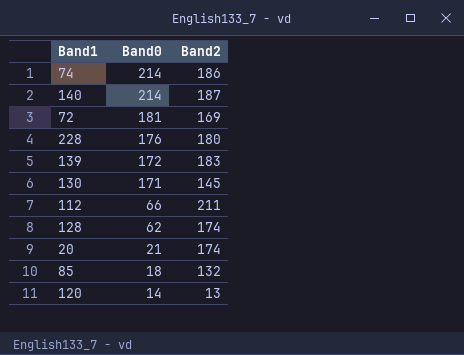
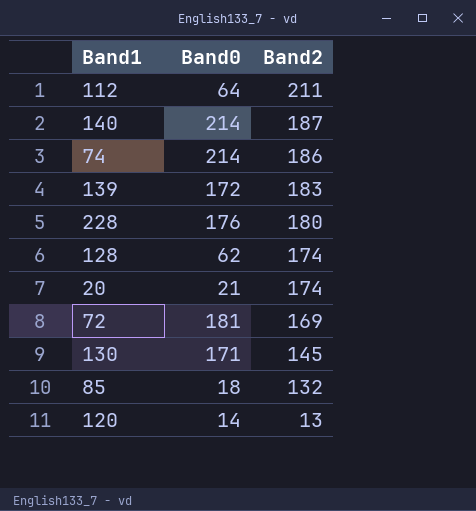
row order: Band0 descending -> Band2 descending
112 | Band0: 66 -> 64

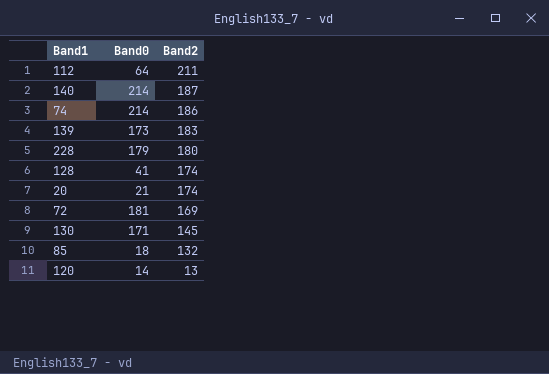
139 | Band0: 172 -> 173
228 | Band0: 176 -> 179
128 | Band0: 62 -> 41

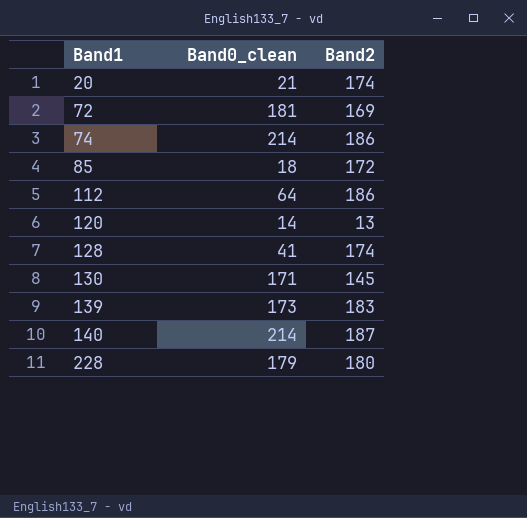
row order: Band2 descending -> Band1 ascending
column name: Band0 -> Band0_clean
85 | Band2: 132 -> 172
112 | Band2: 211 -> 186

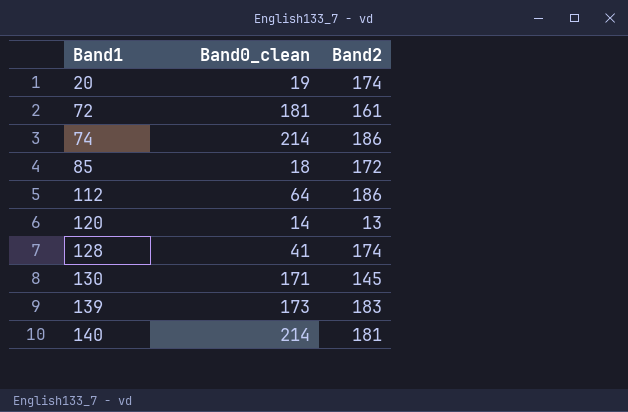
row 228: 179 | 180 -> none
20 | Band0_clean: 21 -> 19
72 | Band2: 169 -> 161
140 | Band2: 187 -> 181

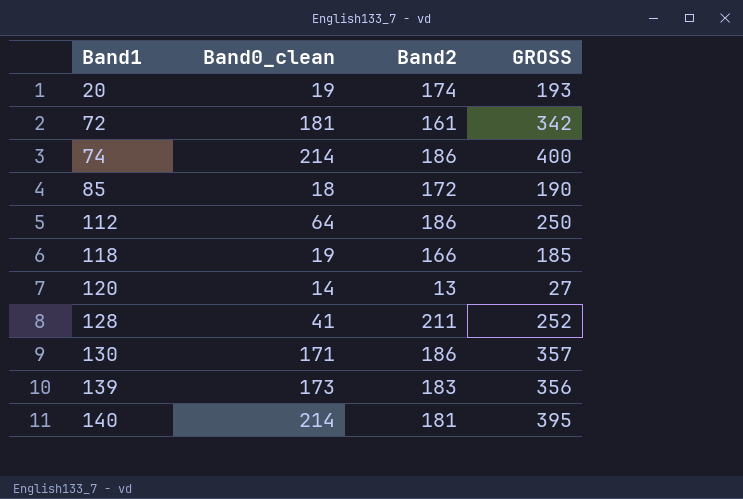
column GROSS | formula: none -> [Band0_clean] + [Band2]
row 118: none -> 19 | 166 | 185
128 | Band2: 174 -> 211
130 | Band2: 145 -> 186

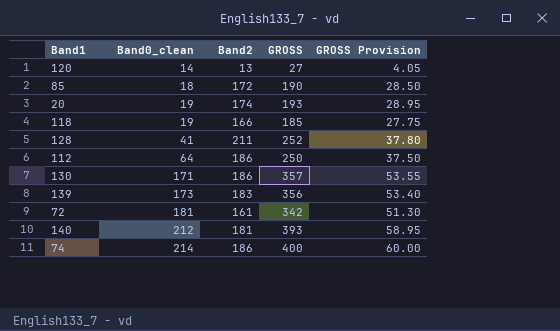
row order: Band1 ascending -> Band0_clean ascending
column GROSS Provision | formula: none -> [GROSS] * 0.15
140 | Band0_clean: 214 -> 212
140 | GROSS: 395 -> 393

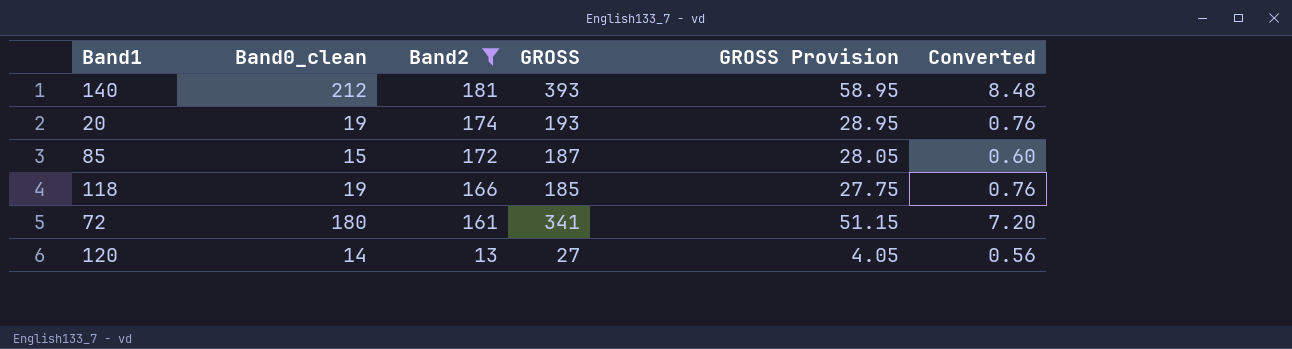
filter: none -> Band2 <= 181
row order: Band0_clean ascending -> Band2 descending
column Converted | formula: none -> [Band0_clean] * 0.04
85 | Band0_clean: 18 -> 15
85 | GROSS: 190 -> 187
85 | GROSS Provision: 28.50 -> 28.05
72 | Band0_clean: 181 -> 180
72 | GROSS: 342 -> 341
72 | GROSS Provision: 51.30 -> 51.15

